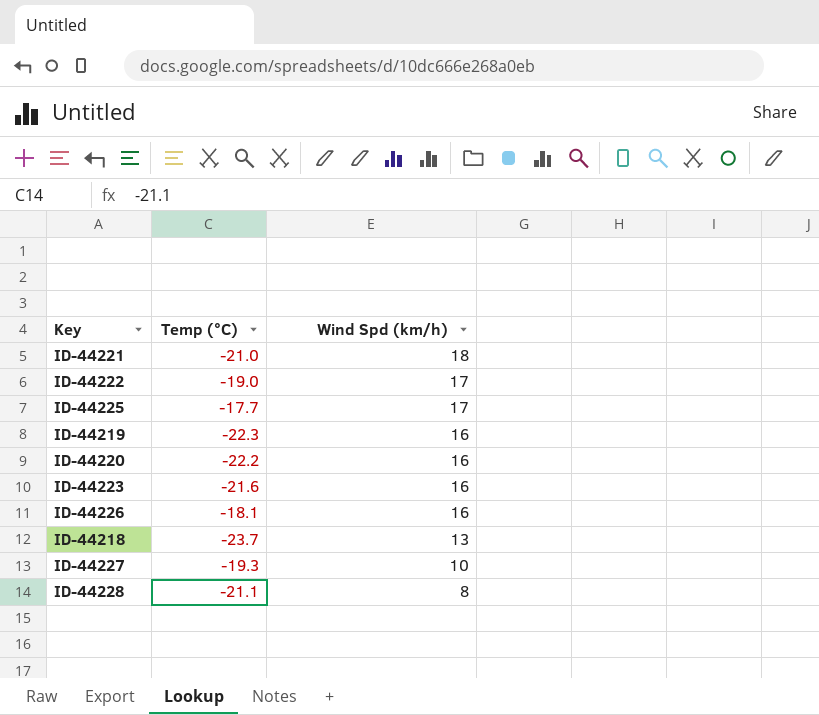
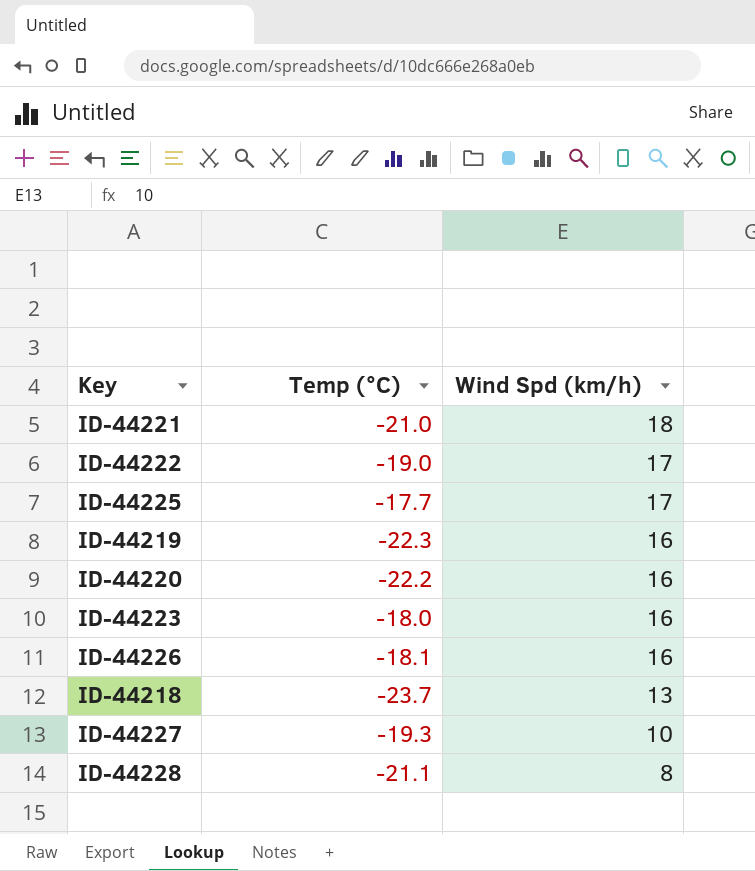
ID-44223 | Temp (°C): -21.6 -> -18.0

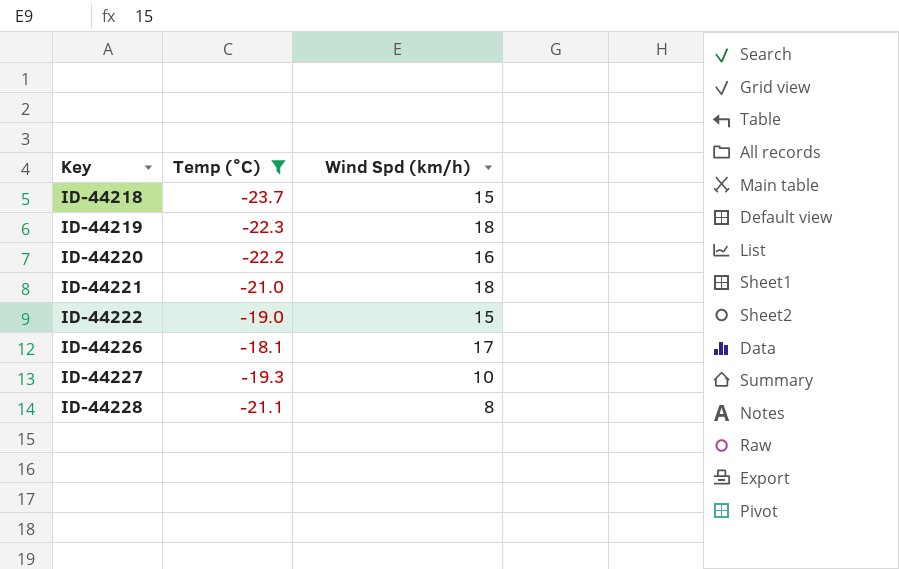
filter: none -> Temp (°C) <= -18.1
row order: Wind Spd (km/h) descending -> Key ascending
ID-44218 | Wind Spd (km/h): 13 -> 15
ID-44219 | Wind Spd (km/h): 16 -> 18
ID-44222 | Wind Spd (km/h): 17 -> 15
ID-44226 | Wind Spd (km/h): 16 -> 17

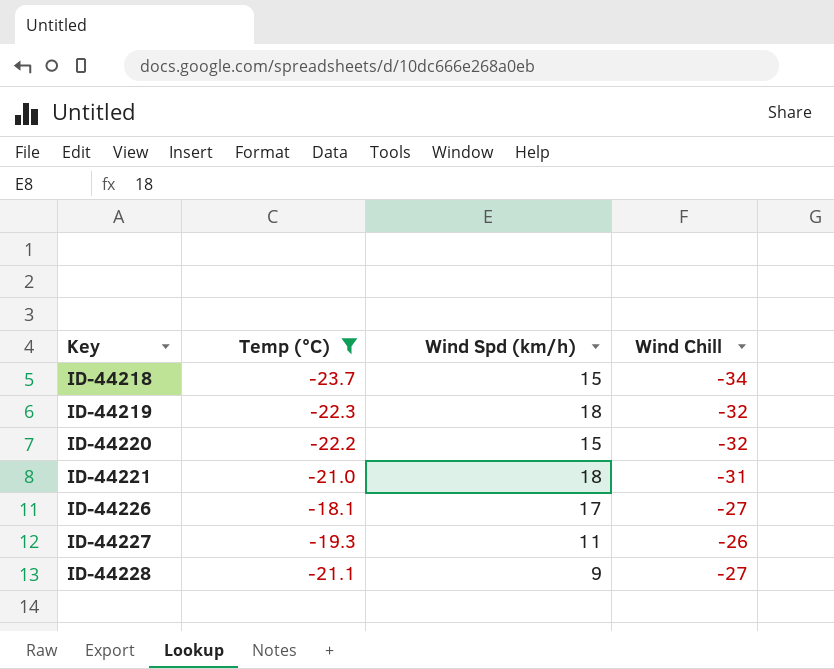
column Wind Chill | position: none -> 4
row ID-44222: -19.0 | 15 -> none
ID-44220 | Wind Spd (km/h): 16 -> 15
ID-44227 | Wind Spd (km/h): 10 -> 11
ID-44228 | Wind Spd (km/h): 8 -> 9

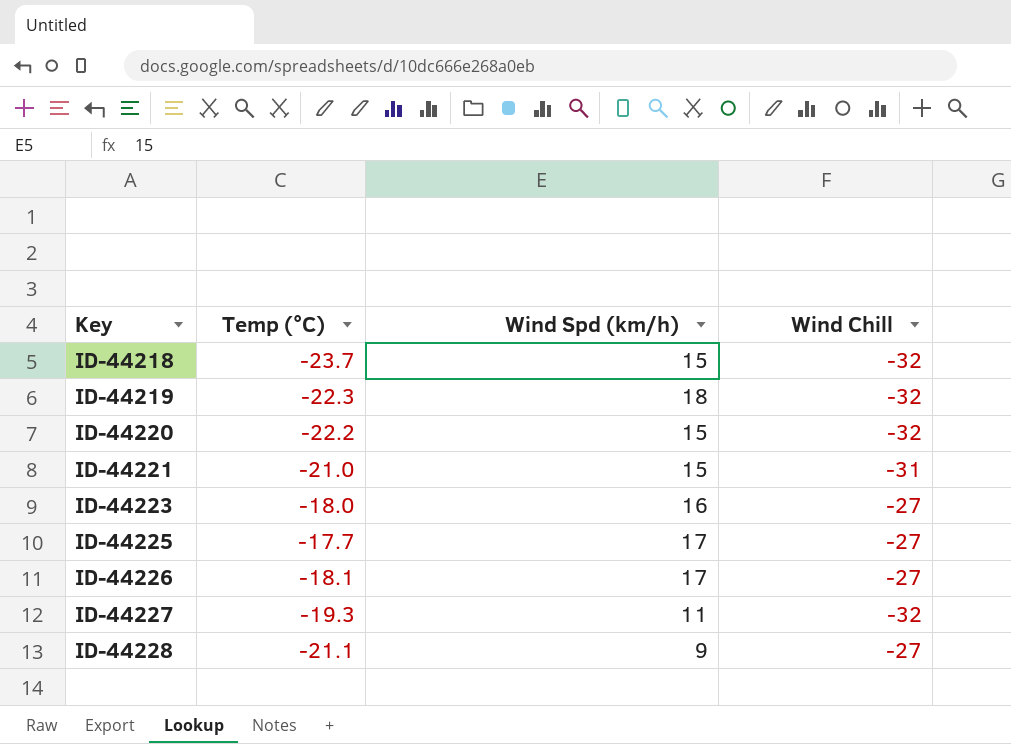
filter: Temp (°C) <= -18.1 -> none
ID-44218 | Wind Chill: -34 -> -32
ID-44221 | Wind Spd (km/h): 18 -> 15
ID-44227 | Wind Chill: -26 -> -32

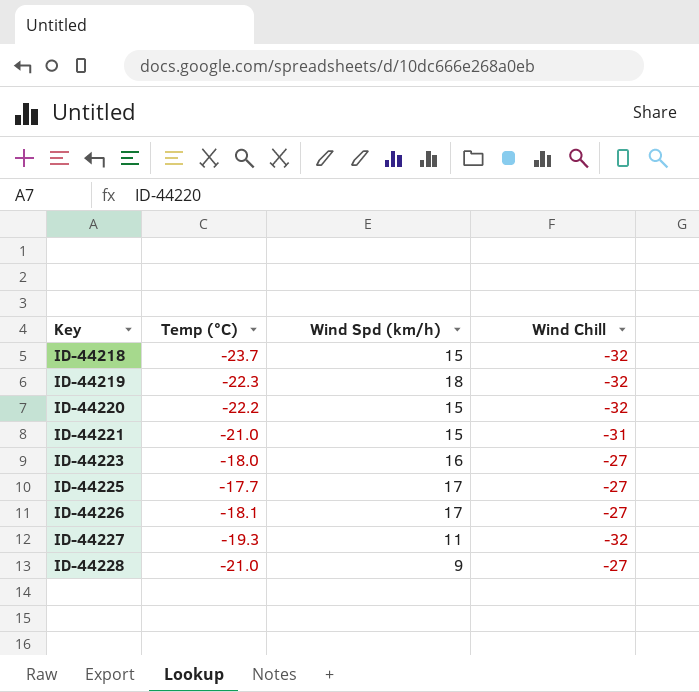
ID-44228 | Temp (°C): -21.1 -> -21.0

